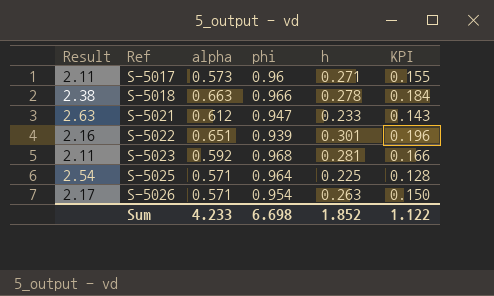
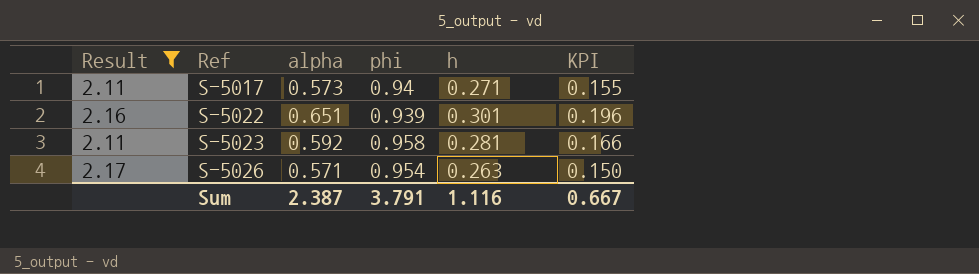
filter: none -> Result <= 2.17
S-5017 | phi: 0.96 -> 0.94
S-5023 | phi: 0.968 -> 0.958
Sum | alpha: 4.233 -> 2.387
Sum | phi: 6.698 -> 3.791
Sum | h: 1.852 -> 1.116
Sum | KPI: 1.122 -> 0.667

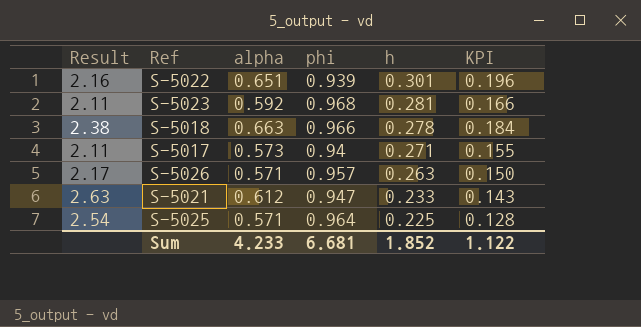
filter: Result <= 2.17 -> none
row order: Ref ascending -> h descending
S-5023 | phi: 0.958 -> 0.968
S-5026 | phi: 0.954 -> 0.957
Sum | alpha: 2.387 -> 4.233
Sum | phi: 3.791 -> 6.681
Sum | h: 1.116 -> 1.852
Sum | KPI: 0.667 -> 1.122

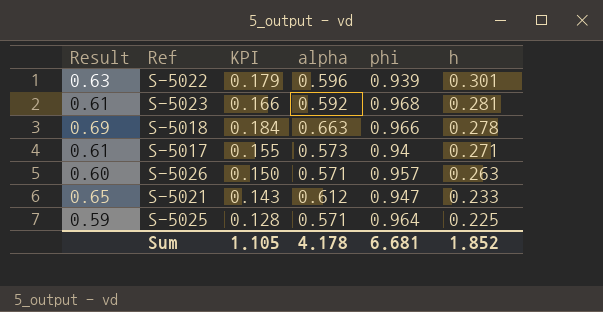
column Result | formula: [alpha] / [h] -> [alpha] / [phi]
column KPI | position: 6 -> 3
S-5022 | KPI: 0.196 -> 0.179
S-5022 | alpha: 0.651 -> 0.596
Sum | KPI: 1.122 -> 1.105
Sum | alpha: 4.233 -> 4.178

